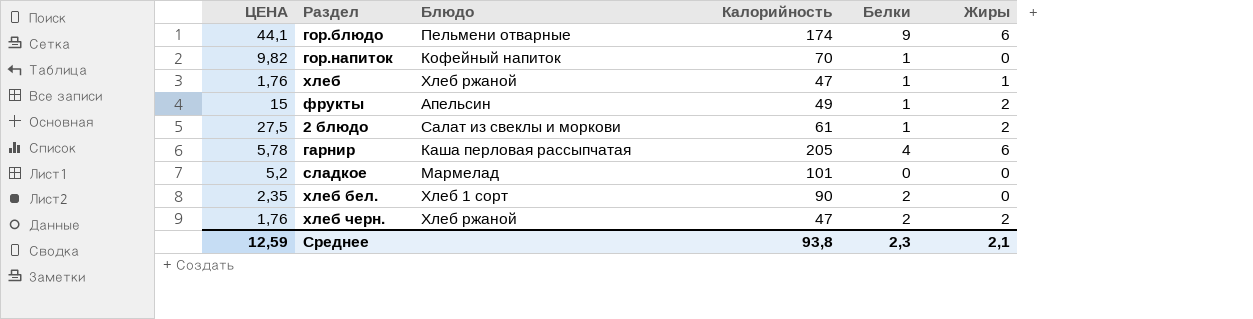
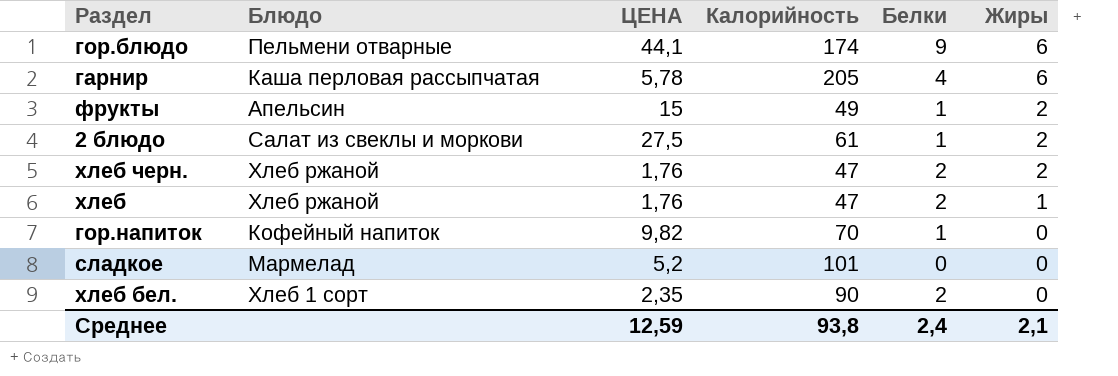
row order: none -> Жиры descending
column ЦЕНА | position: 1 -> 3
хлеб | Белки: 1 -> 2
Среднее | Белки: 2,3 -> 2,4

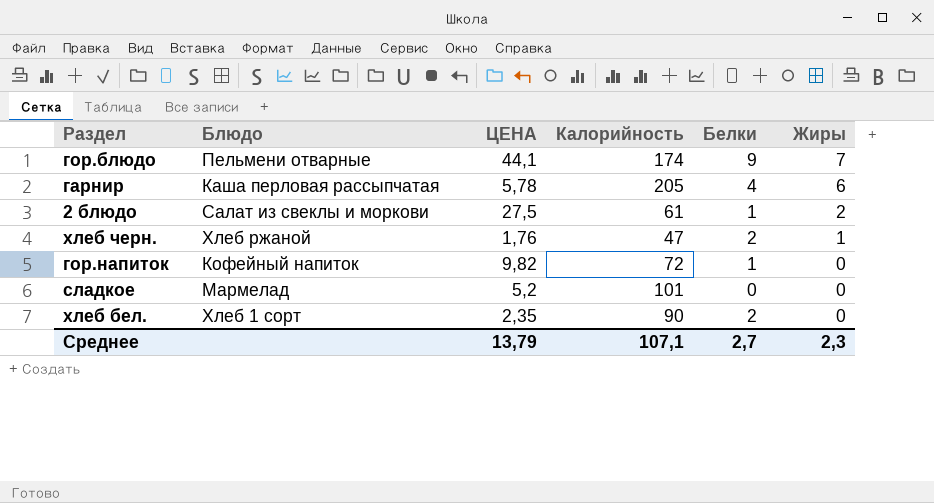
row фрукты: Апельсин | 15 | 49 | 1 | 2 -> none
row хлеб: Хлеб ржаной | 1,76 | 47 | 2 | 1 -> none
гор.блюдо | Жиры: 6 -> 7
хлеб черн. | Жиры: 2 -> 1
гор.напиток | Калорийность: 70 -> 72
Среднее | ЦЕНА: 12,59 -> 13,79
Среднее | Калорийность: 93,8 -> 107,1
Среднее | Белки: 2,4 -> 2,7
Среднее | Жиры: 2,1 -> 2,3

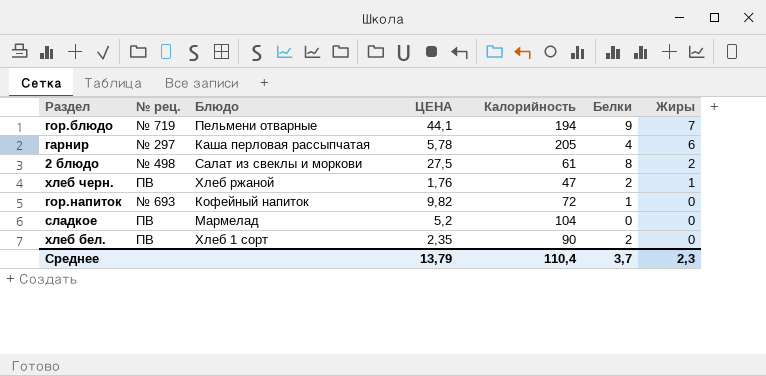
column № рец. | position: none -> 2
гор.блюдо | Калорийность: 174 -> 194
2 блюдо | Белки: 1 -> 8
сладкое | Калорийность: 101 -> 104
Среднее | Калорийность: 107,1 -> 110,4
Среднее | Белки: 2,7 -> 3,7

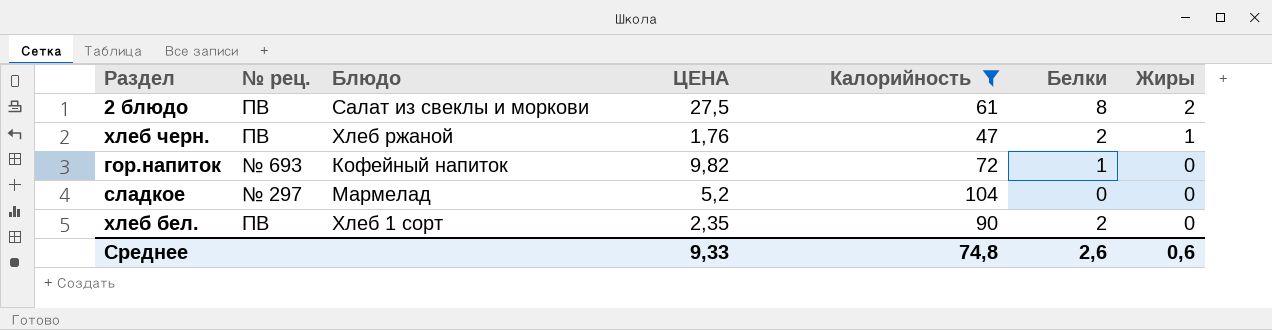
filter: none -> Калорийность <= 104
2 блюдо | № рец.: № 498 -> ПВ
сладкое | № рец.: ПВ -> № 297
Среднее | ЦЕНА: 13,79 -> 9,33
Среднее | Калорийность: 110,4 -> 74,8
Среднее | Белки: 3,7 -> 2,6
Среднее | Жиры: 2,3 -> 0,6

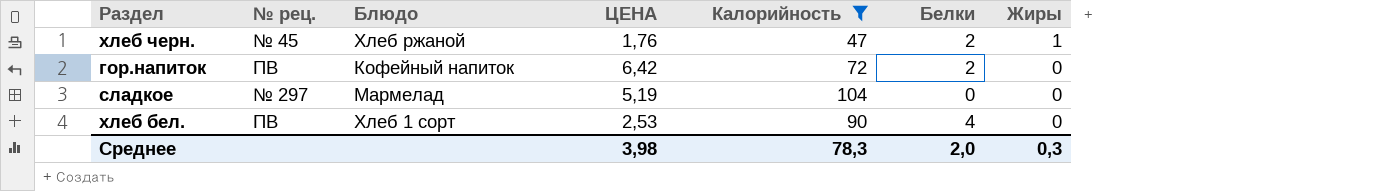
row 2 блюдо: ПВ | Салат из свеклы и моркови | 27,5 | 61 | 8 | 2 -> none
хлеб черн. | № рец.: ПВ -> № 45
гор.напиток | № рец.: № 693 -> ПВ
гор.напиток | ЦЕНА: 9,82 -> 6,42
гор.напиток | Белки: 1 -> 2
сладкое | ЦЕНА: 5,2 -> 5,19
хлеб бел. | ЦЕНА: 2,35 -> 2,53
хлеб бел. | Белки: 2 -> 4
Среднее | ЦЕНА: 9,33 -> 3,98
Среднее | Калорийность: 74,8 -> 78,3
Среднее | Белки: 2,6 -> 2,0
Среднее | Жиры: 0,6 -> 0,3

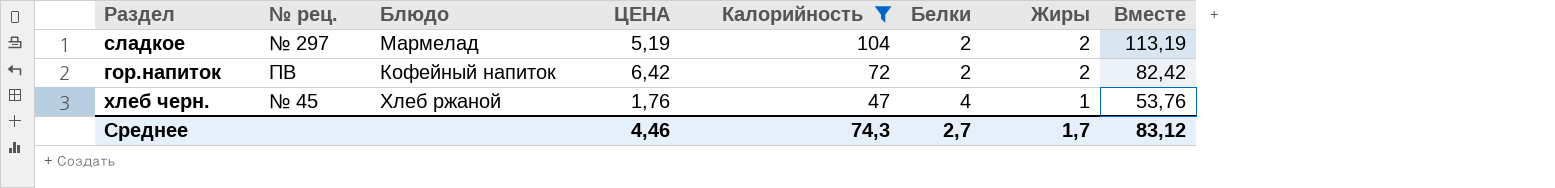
row order: Жиры descending -> Калорийность descending
column Вместе | formula: none -> [ЦЕНА] + [Калорийность] + [Белки] + [Жиры]
row хлеб бел.: ПВ | Хлеб 1 сорт | 2,53 | 90 | 4 | 0 -> none
сладкое | Белки: 0 -> 2
сладкое | Жиры: 0 -> 2
гор.напиток | Жиры: 0 -> 2
хлеб черн. | Белки: 2 -> 4
Среднее | ЦЕНА: 3,98 -> 4,46
Среднее | Калорийность: 78,3 -> 74,3
Среднее | Белки: 2,0 -> 2,7
Среднее | Жиры: 0,3 -> 1,7

